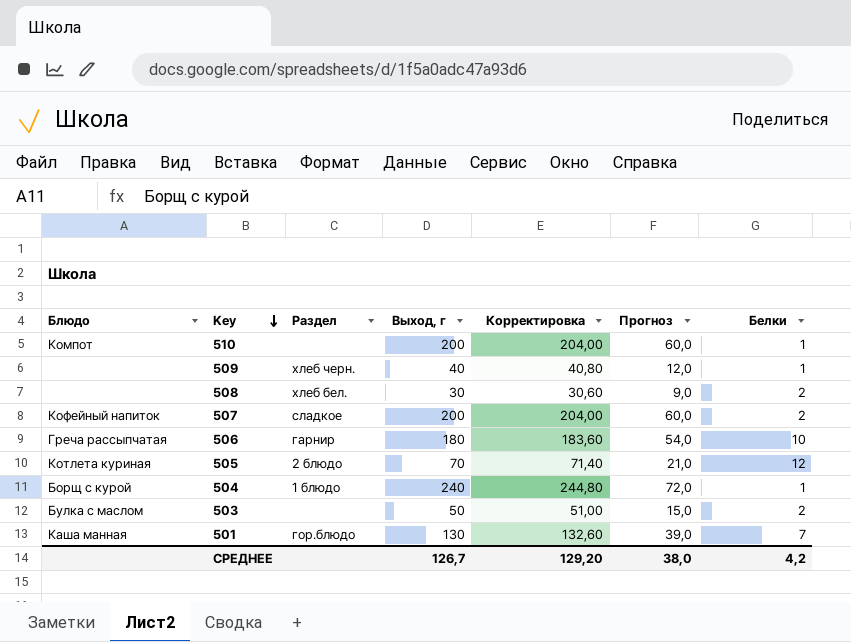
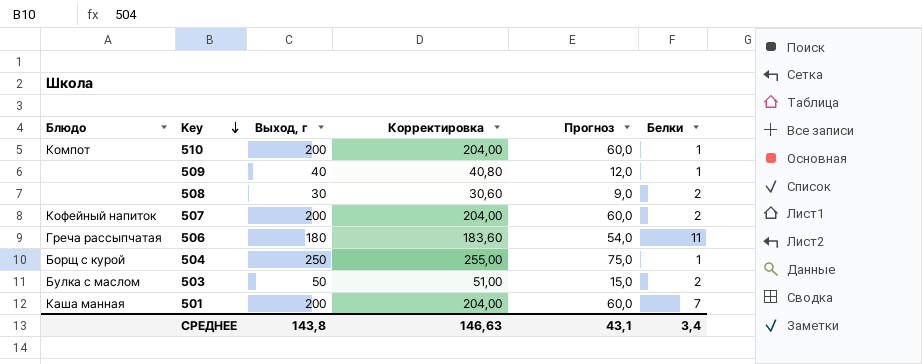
column Раздел | position: 3 -> none
row 505: Котлета куриная | 2 блюдо | 70 | 71,40 | 21,0 | 12 -> none
506 | Белки: 10 -> 11
504 | Выход, г: 240 -> 250
504 | Корректировка: 244,80 -> 255,00
504 | Прогноз: 72,0 -> 75,0
501 | Выход, г: 130 -> 200
501 | Корректировка: 132,60 -> 204,00
501 | Прогноз: 39,0 -> 60,0
СРЕДНЕЕ | Выход, г: 126,7 -> 143,8
СРЕДНЕЕ | Корректировка: 129,20 -> 146,63
СРЕДНЕЕ | Прогноз: 38,0 -> 43,1
СРЕДНЕЕ | Белки: 4,2 -> 3,4

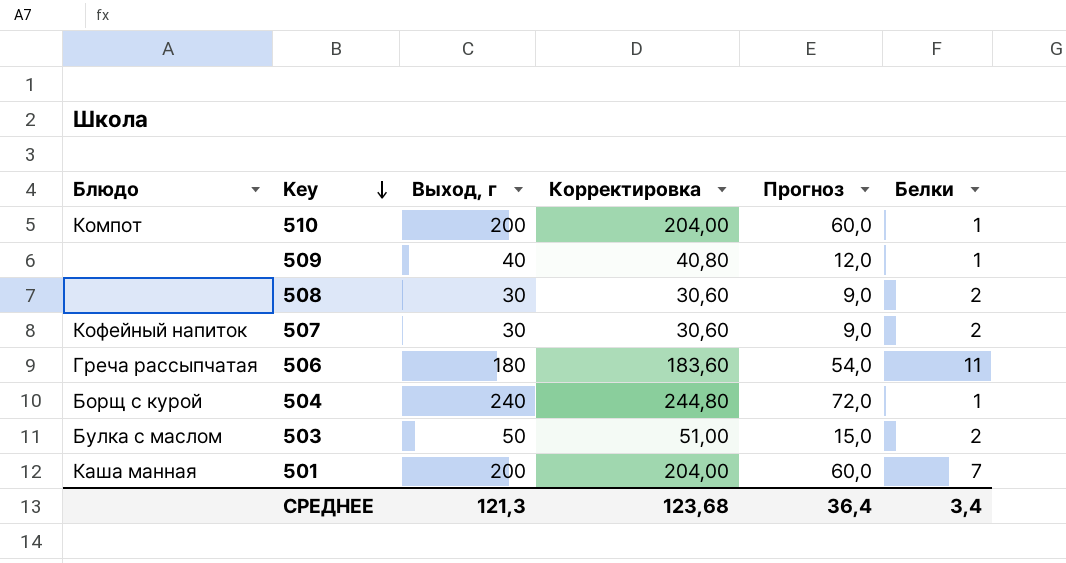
507 | Выход, г: 200 -> 30
507 | Корректировка: 204,00 -> 30,60
507 | Прогноз: 60,0 -> 9,0
504 | Выход, г: 250 -> 240
504 | Корректировка: 255,00 -> 244,80
504 | Прогноз: 75,0 -> 72,0
СРЕДНЕЕ | Выход, г: 143,8 -> 121,3
СРЕДНЕЕ | Корректировка: 146,63 -> 123,68
СРЕДНЕЕ | Прогноз: 43,1 -> 36,4

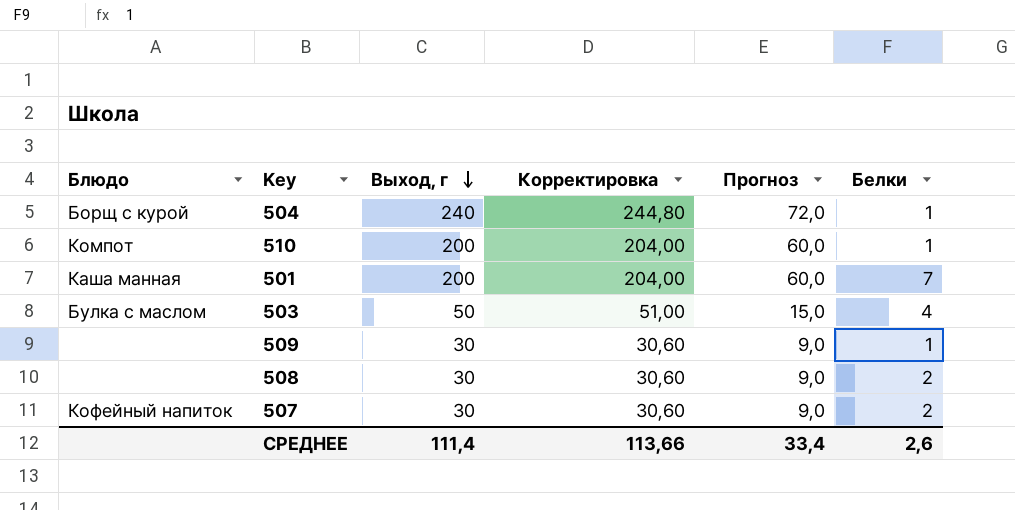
row order: Key descending -> Выход, г descending
row 506: Греча рассыпчатая | 180 | 183,60 | 54,0 | 11 -> none
503 | Белки: 2 -> 4
509 | Выход, г: 40 -> 30
509 | Корректировка: 40,80 -> 30,60
509 | Прогноз: 12,0 -> 9,0
СРЕДНЕЕ | Выход, г: 121,3 -> 111,4
СРЕДНЕЕ | Корректировка: 123,68 -> 113,66
СРЕДНЕЕ | Прогноз: 36,4 -> 33,4
СРЕДНЕЕ | Белки: 3,4 -> 2,6

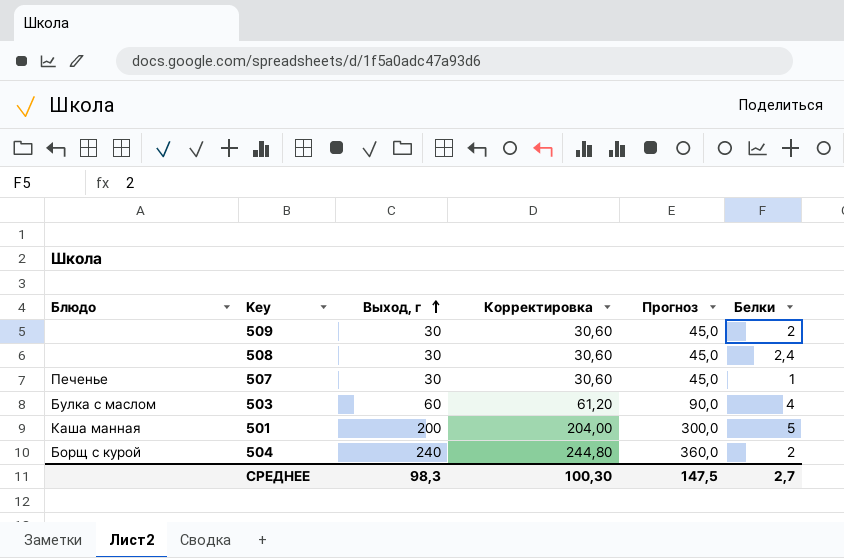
row order: Выход, г descending -> Выход, г ascending
column Прогноз | formula: [Выход, г] * 0,3 -> [Выход, г] * 1,5
row 510: Компот | 200 | 204,00 | 60,0 | 1 -> none
509 | Белки: 1 -> 2
508 | Белки: 2 -> 2,4
507 | Блюдо: Кофейный напиток -> Печенье
507 | Белки: 2 -> 1
503 | Выход, г: 50 -> 60
503 | Корректировка: 51,00 -> 61,20
501 | Белки: 7 -> 5
504 | Белки: 1 -> 2
СРЕДНЕЕ | Выход, г: 111,4 -> 98,3
СРЕДНЕЕ | Корректировка: 113,66 -> 100,30
СРЕДНЕЕ | Прогноз: 33,4 -> 147,5
СРЕДНЕЕ | Белки: 2,6 -> 2,7

